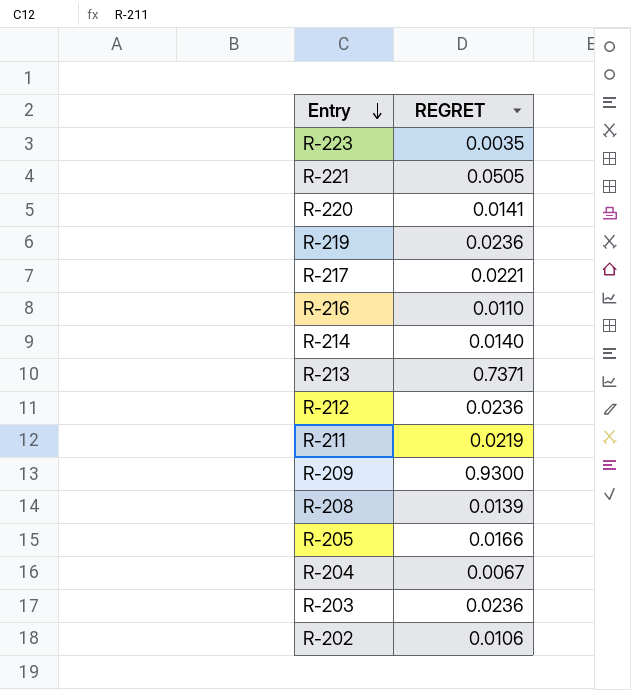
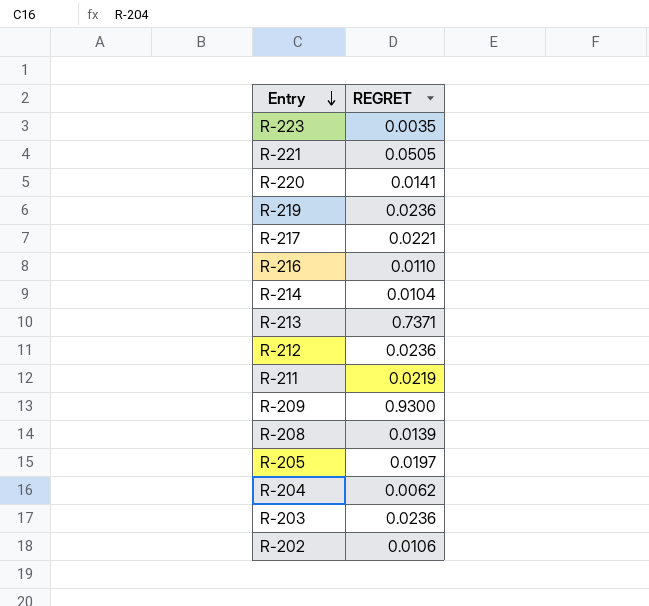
R-214 | REGRET: 0.0140 -> 0.0104
R-205 | REGRET: 0.0166 -> 0.0197
R-204 | REGRET: 0.0067 -> 0.0062

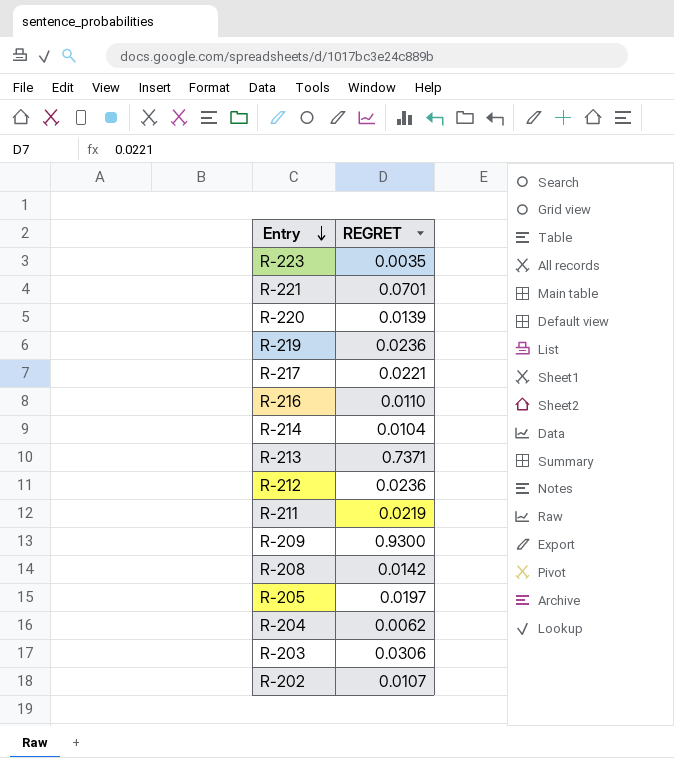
R-221 | REGRET: 0.0505 -> 0.0701
R-220 | REGRET: 0.0141 -> 0.0139
R-208 | REGRET: 0.0139 -> 0.0142
R-203 | REGRET: 0.0236 -> 0.0306
R-202 | REGRET: 0.0106 -> 0.0107

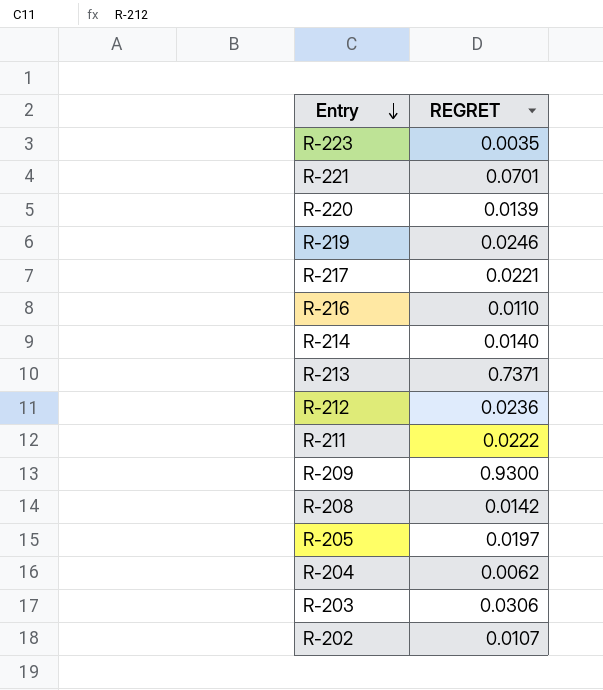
R-219 | REGRET: 0.0236 -> 0.0246
R-214 | REGRET: 0.0104 -> 0.0140
R-211 | REGRET: 0.0219 -> 0.0222

